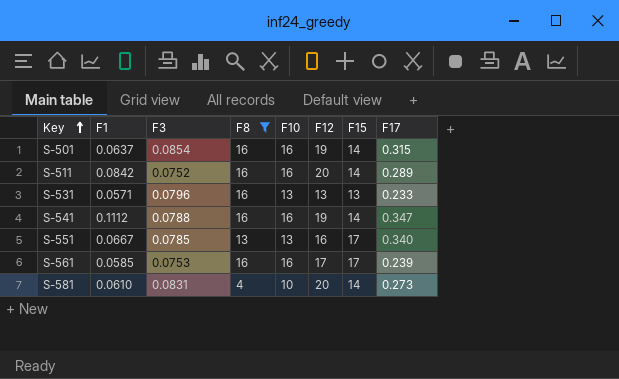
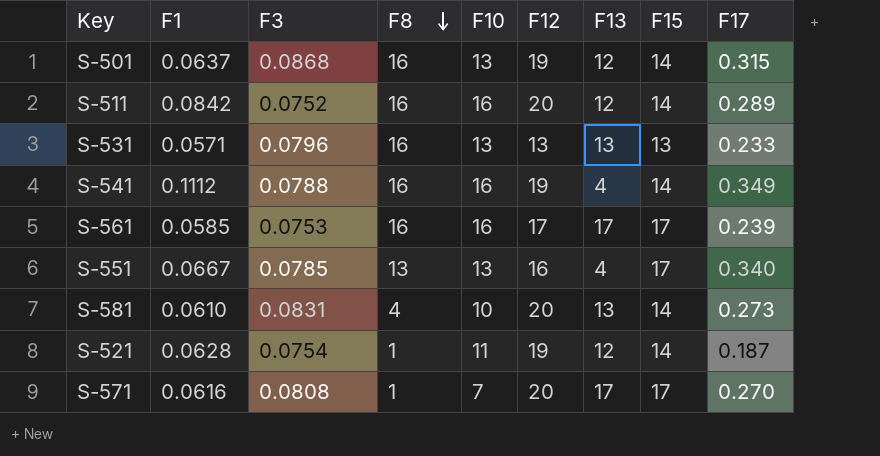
filter: F8 != 1 -> none
row order: Key ascending -> F8 descending
column F13 | position: none -> 7
S-501 | F3: 0.0854 -> 0.0868
S-501 | F10: 16 -> 13
S-541 | F17: 0.347 -> 0.349

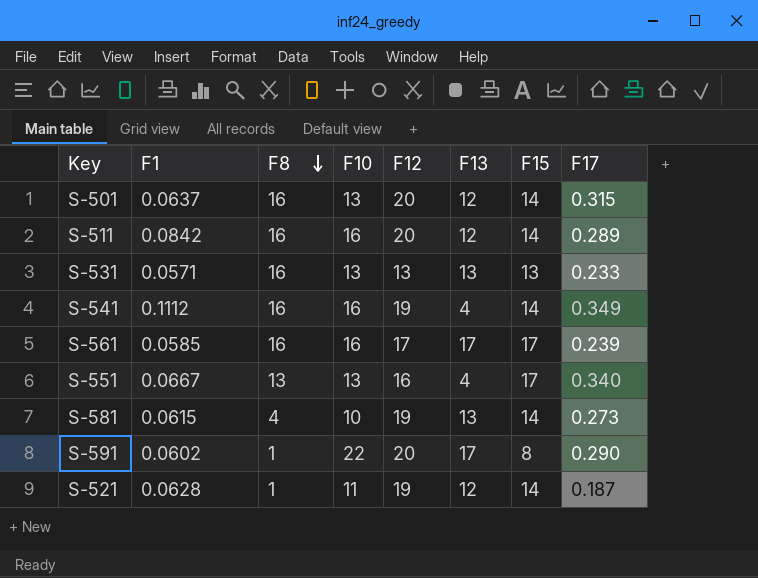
column F3 | position: 3 -> none
row S-571: 0.0616 | 0.0808 | 1 | 7 | 20 | 17 | 17 | 0.270 -> none
S-501 | F12: 19 -> 20
S-581 | F1: 0.0610 -> 0.0615
S-581 | F12: 20 -> 19
row S-591: none -> 0.0602 | 1 | 22 | 20 | 17 | 8 | 0.290

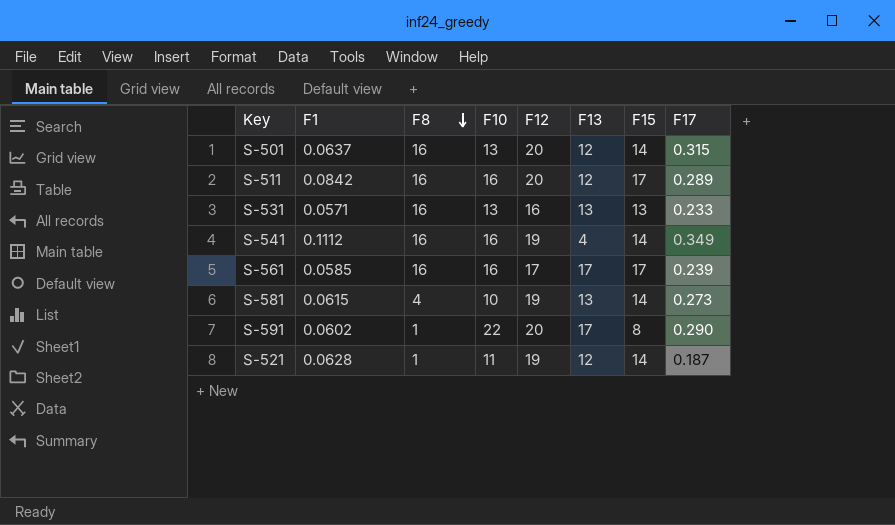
row S-551: 0.0667 | 13 | 13 | 16 | 4 | 17 | 0.340 -> none
S-511 | F15: 14 -> 17
S-531 | F12: 13 -> 16

